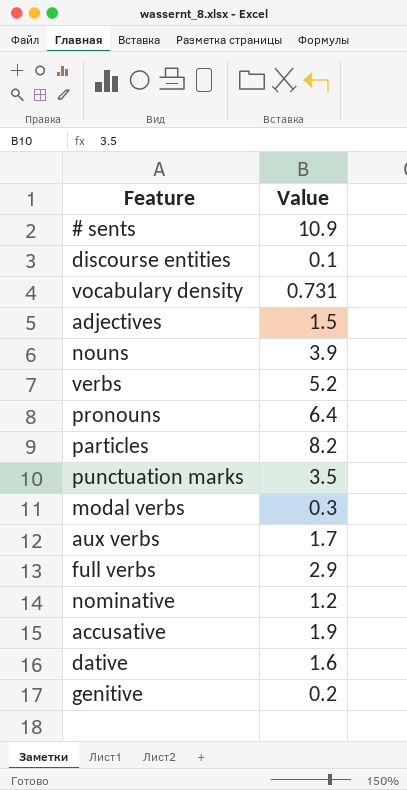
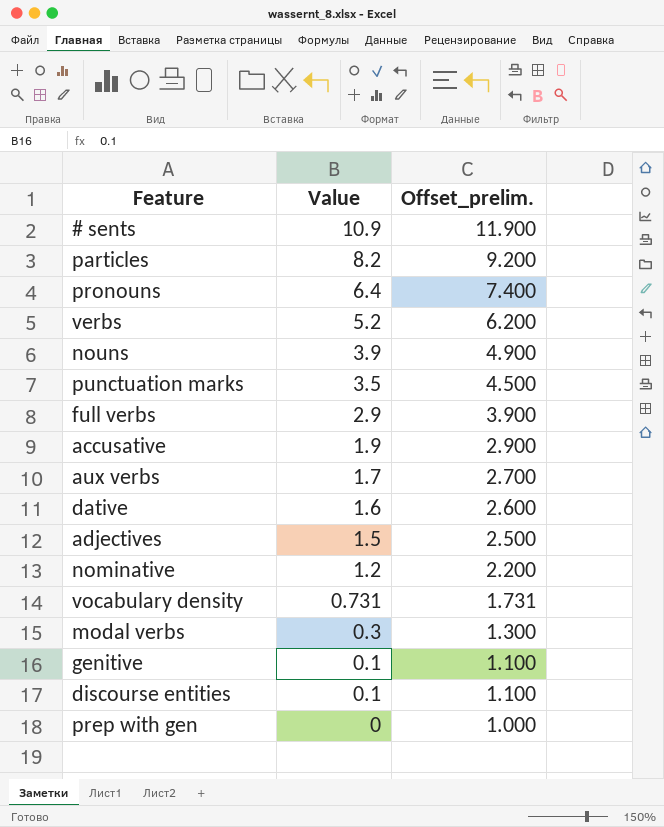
row order: none -> Value descending
column Offset_prelim. | formula: none -> [Value] + 1
genitive | Value: 0.2 -> 0.1
row prep with gen: none -> 0 | 1.000

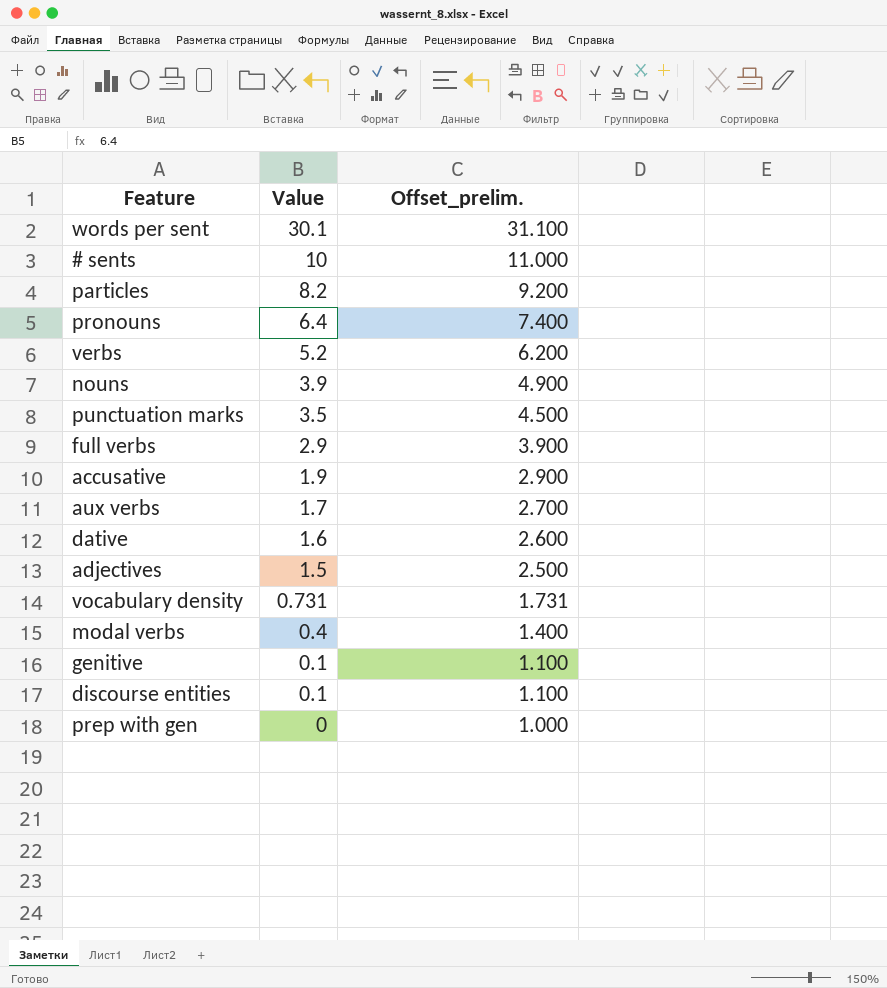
row nominative: 1.2 | 2.200 -> none
row words per sent: none -> 30.1 | 31.100
# sents | Value: 10.9 -> 10
# sents | Offset_prelim.: 11.900 -> 11.000
modal verbs | Value: 0.3 -> 0.4
modal verbs | Offset_prelim.: 1.300 -> 1.400

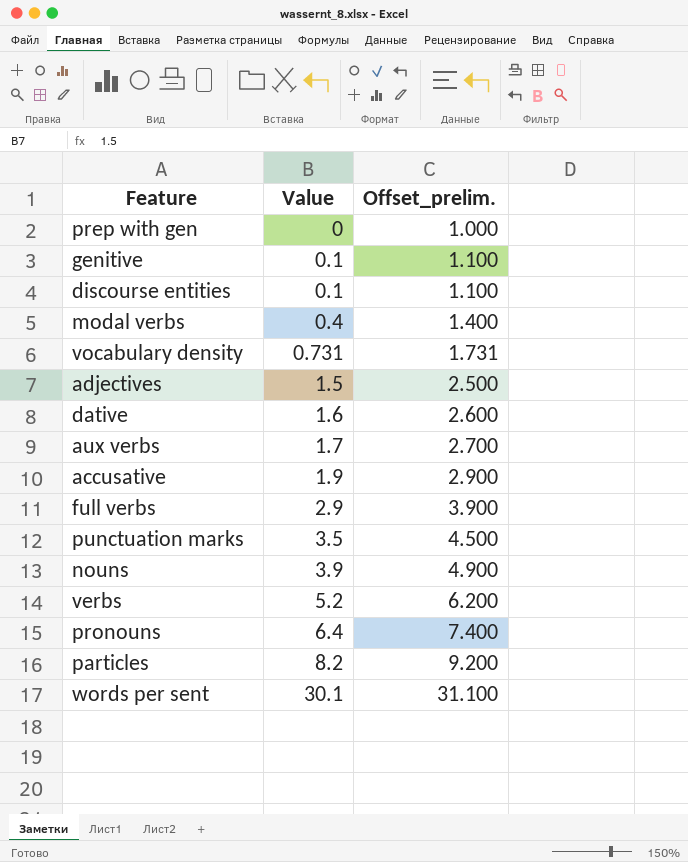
row order: Value descending -> Value ascending
row # sents: 10 | 11.000 -> none

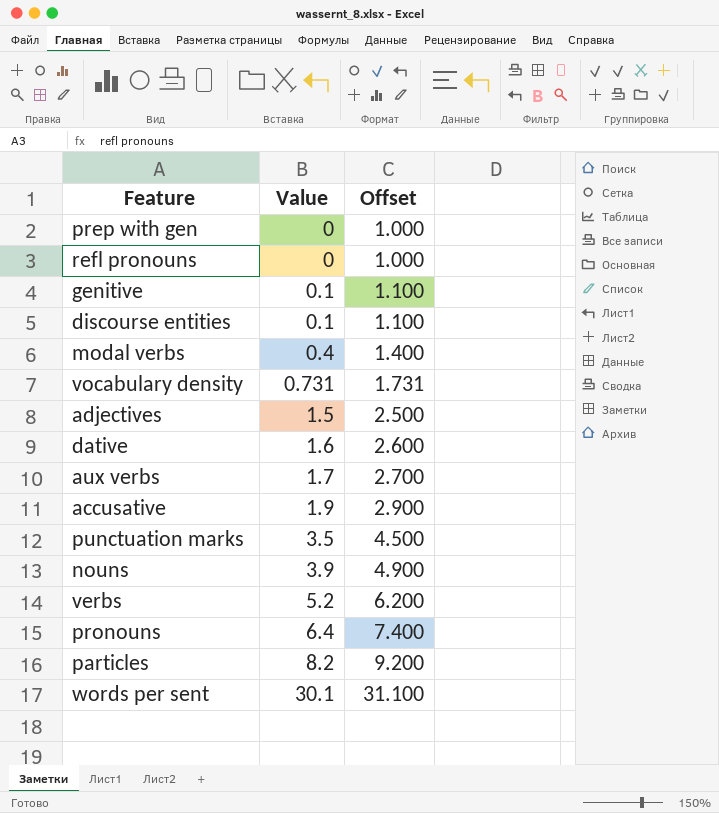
column name: Offset_prelim. -> Offset
row full verbs: 2.9 | 3.900 -> none
row refl pronouns: none -> 0 | 1.000

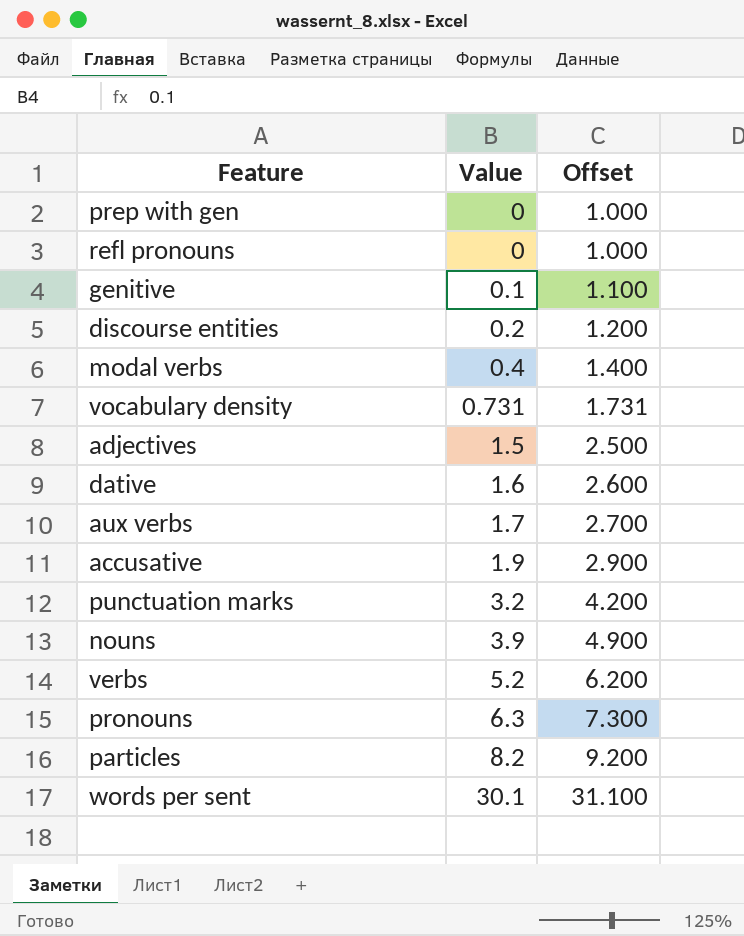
discourse entities | Value: 0.1 -> 0.2
discourse entities | Offset: 1.100 -> 1.200
punctuation marks | Value: 3.5 -> 3.2
punctuation marks | Offset: 4.500 -> 4.200
pronouns | Value: 6.4 -> 6.3
pronouns | Offset: 7.400 -> 7.300

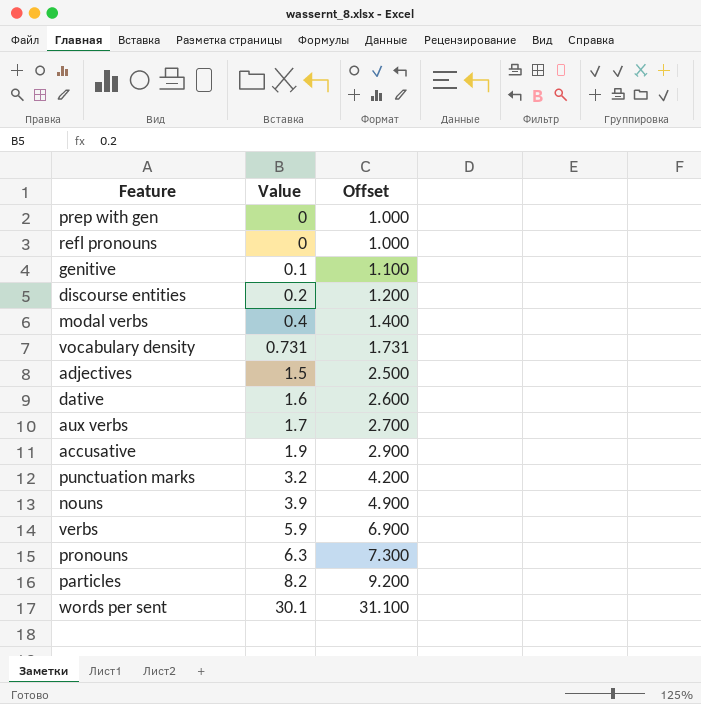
verbs | Value: 5.2 -> 5.9
verbs | Offset: 6.200 -> 6.900

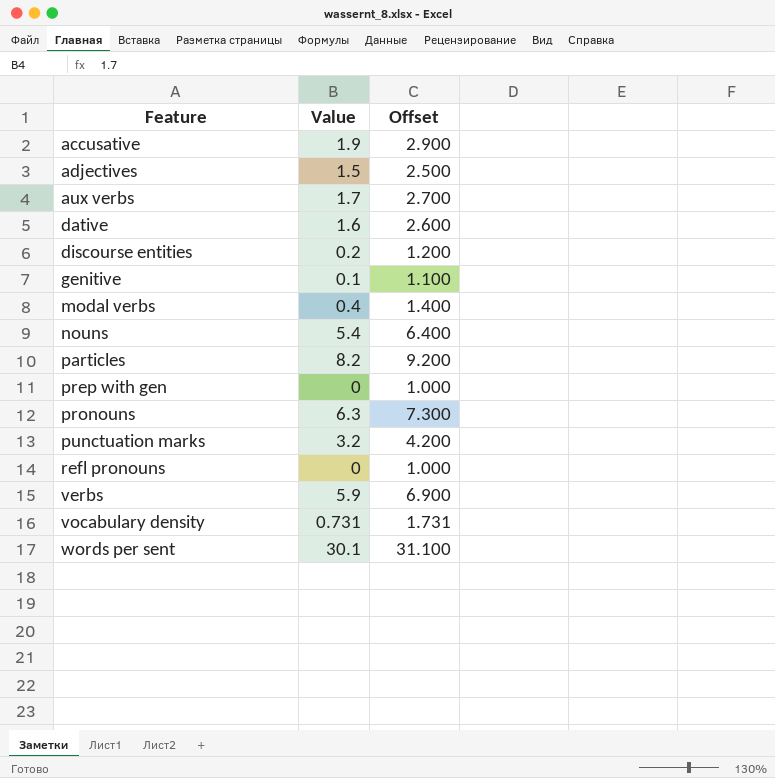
row order: Value ascending -> Feature ascending
nouns | Value: 3.9 -> 5.4
nouns | Offset: 4.900 -> 6.400

